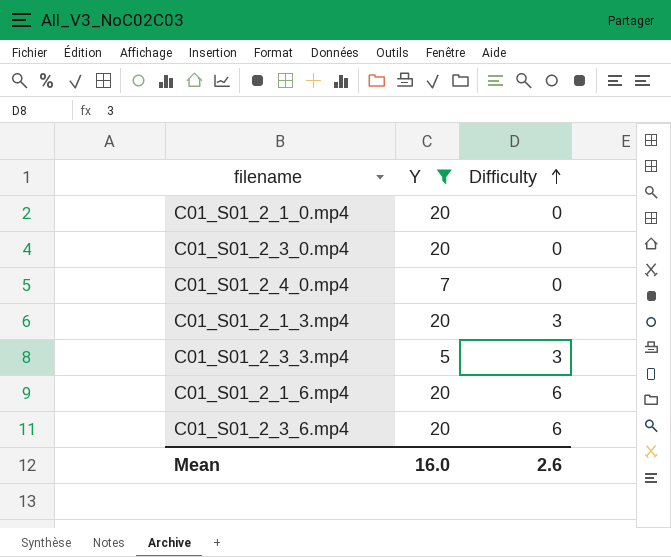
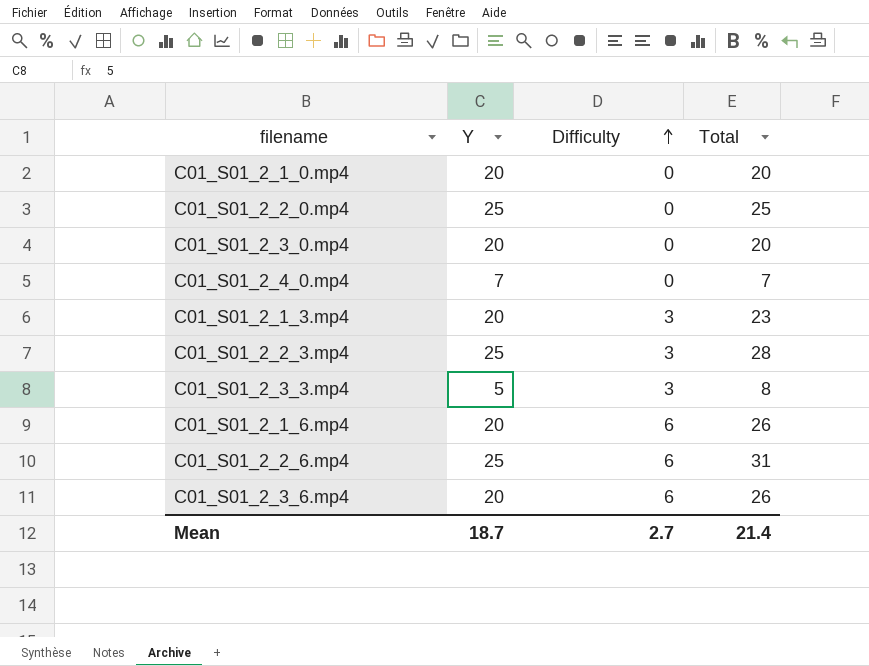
filter: Y != 25 -> none
column Total | formula: none -> [Y] + [Difficulty]
Mean | Y: 16.0 -> 18.7
Mean | Difficulty: 2.6 -> 2.7

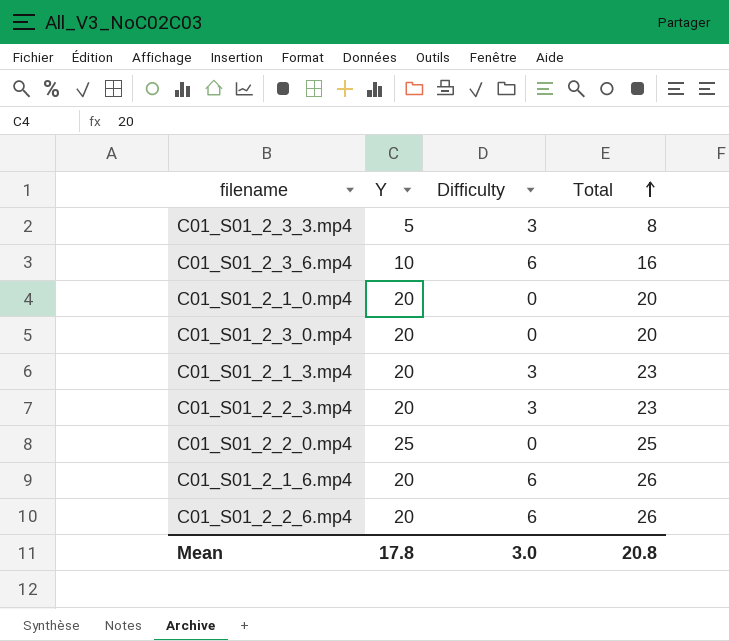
row order: Difficulty ascending -> Total ascending
row C01_S01_2_4_0.mp4: 7 | 0 | 7 -> none
C01_S01_2_3_6.mp4 | Y: 20 -> 10
C01_S01_2_3_6.mp4 | Total: 26 -> 16
C01_S01_2_2_3.mp4 | Y: 25 -> 20
C01_S01_2_2_3.mp4 | Total: 28 -> 23
C01_S01_2_2_6.mp4 | Y: 25 -> 20
C01_S01_2_2_6.mp4 | Total: 31 -> 26
Mean | Y: 18.7 -> 17.8
Mean | Difficulty: 2.7 -> 3.0
Mean | Total: 21.4 -> 20.8

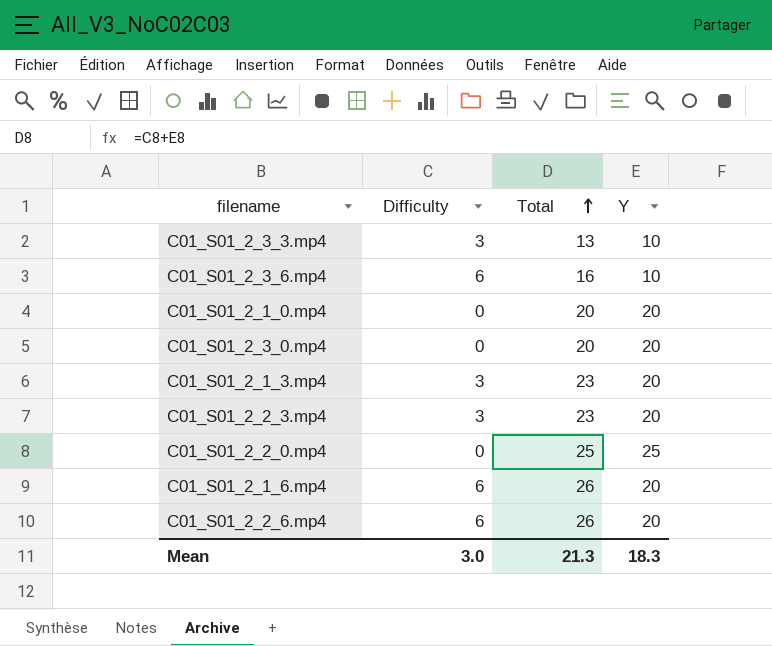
column Y | position: 2 -> 4
C01_S01_2_3_3.mp4 | Total: 8 -> 13
C01_S01_2_3_3.mp4 | Y: 5 -> 10
Mean | Total: 20.8 -> 21.3
Mean | Y: 17.8 -> 18.3

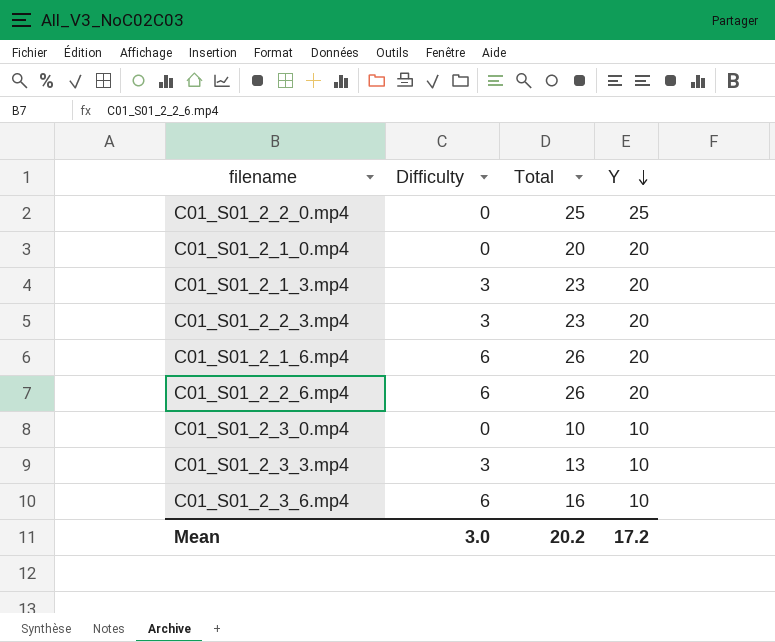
row order: Total ascending -> Y descending
C01_S01_2_3_0.mp4 | Total: 20 -> 10
C01_S01_2_3_0.mp4 | Y: 20 -> 10
Mean | Total: 21.3 -> 20.2
Mean | Y: 18.3 -> 17.2

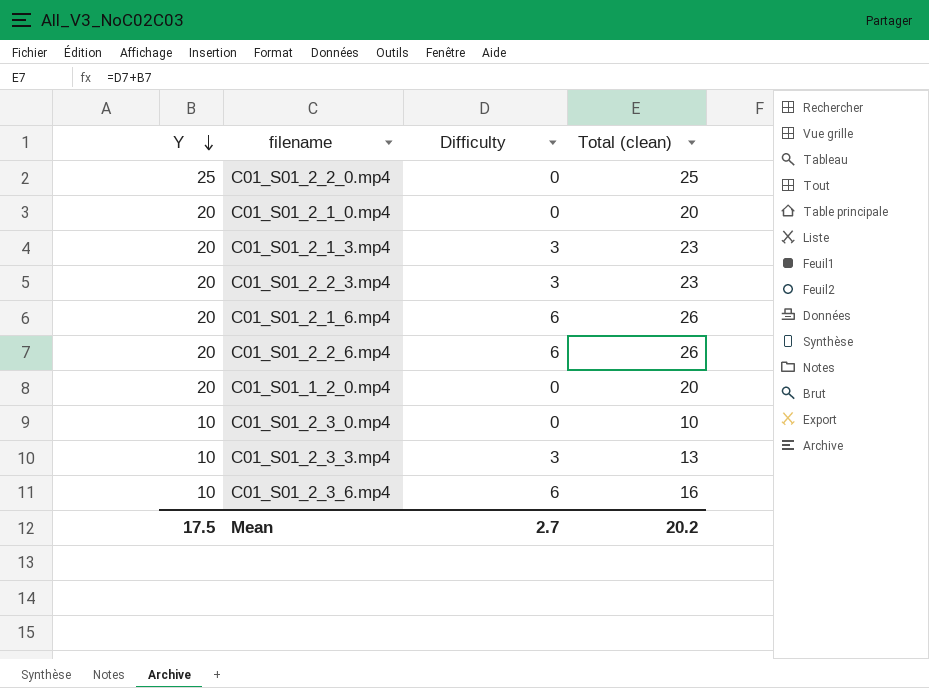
column Y | position: 4 -> 1
column name: Total -> Total (clean)
row C01_S01_1_2_0.mp4: none -> 20 | 0 | 20
Mean | Y: 17.2 -> 17.5
Mean | Difficulty: 3.0 -> 2.7

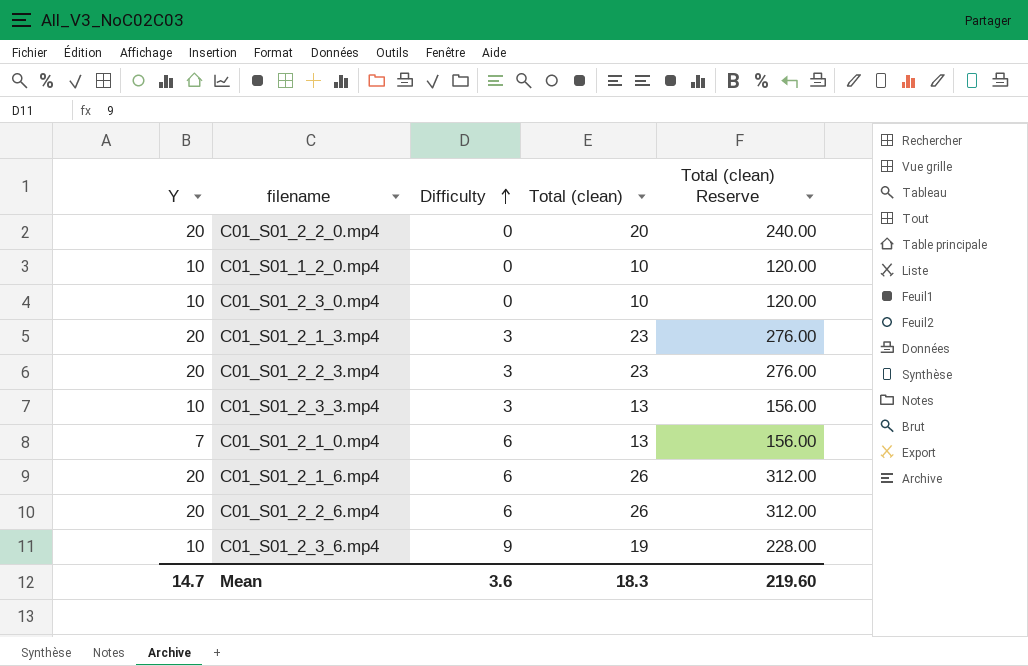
row order: Y descending -> Difficulty ascending
column Total (clean) Reserve | formula: none -> [Total (clean)] * 12
C01_S01_2_2_0.mp4 | Y: 25 -> 20
C01_S01_2_2_0.mp4 | Total (clean): 25 -> 20
C01_S01_1_2_0.mp4 | Y: 20 -> 10
C01_S01_1_2_0.mp4 | Total (clean): 20 -> 10
C01_S01_2_1_0.mp4 | Y: 20 -> 7
C01_S01_2_1_0.mp4 | Difficulty: 0 -> 6
C01_S01_2_1_0.mp4 | Total (clean): 20 -> 13
C01_S01_2_3_6.mp4 | Difficulty: 6 -> 9
C01_S01_2_3_6.mp4 | Total (clean): 16 -> 19
Mean | Y: 17.5 -> 14.7
Mean | Difficulty: 2.7 -> 3.6
Mean | Total (clean): 20.2 -> 18.3

